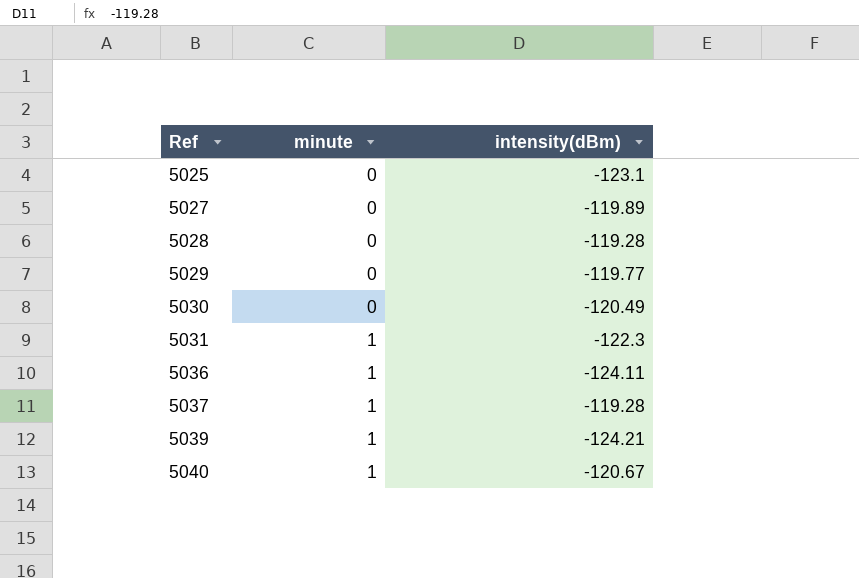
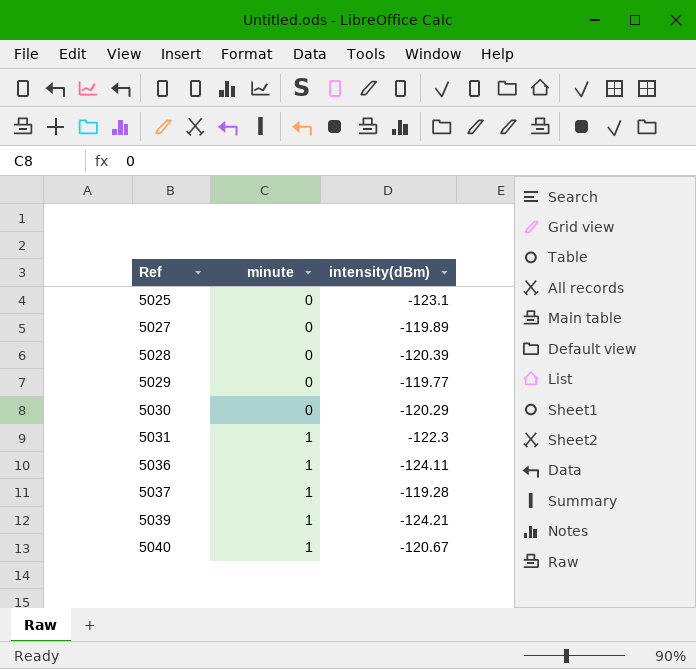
5028 | intensity(dBm): -119.28 -> -120.39
5030 | intensity(dBm): -120.49 -> -120.29

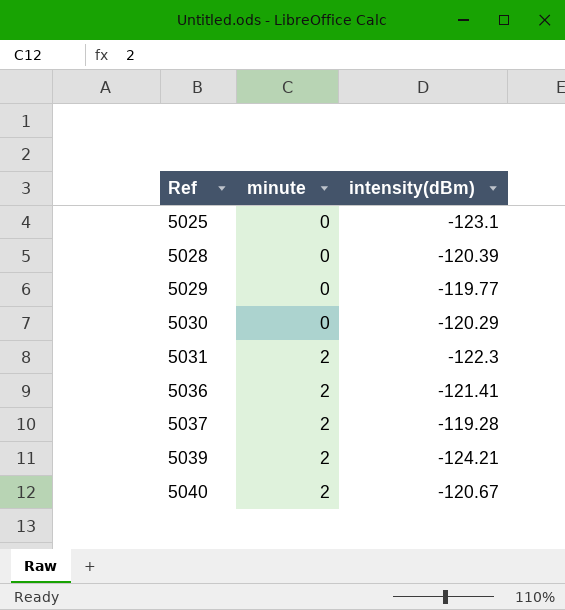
row 5027: 0 | -119.89 -> none
5031 | minute: 1 -> 2
5036 | minute: 1 -> 2
5036 | intensity(dBm): -124.11 -> -121.41
5037 | minute: 1 -> 2
5039 | minute: 1 -> 2
5040 | minute: 1 -> 2

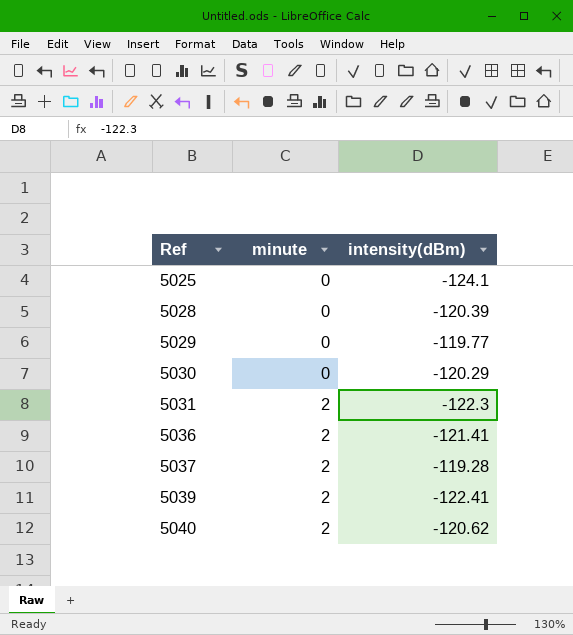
5025 | intensity(dBm): -123.1 -> -124.1
5039 | intensity(dBm): -124.21 -> -122.41
5040 | intensity(dBm): -120.67 -> -120.62

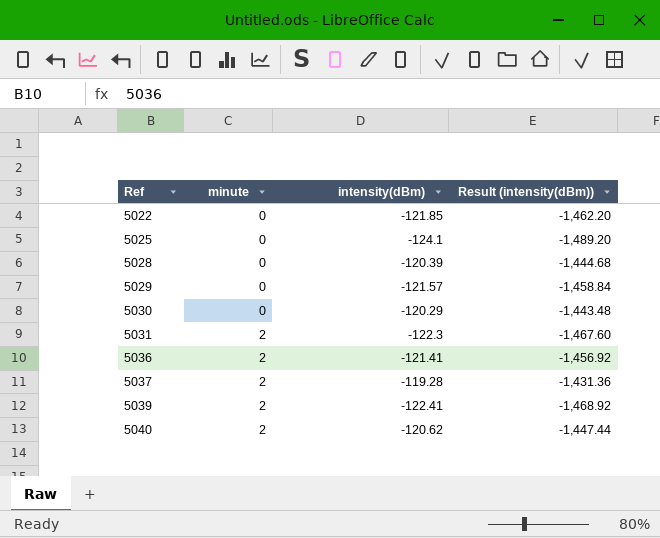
column Result (intensity(dBm)) | formula: none -> [intensity(dBm)] * 12
row 5022: none -> 0 | -121.85 | -1,462.20
5029 | intensity(dBm): -119.77 -> -121.57

